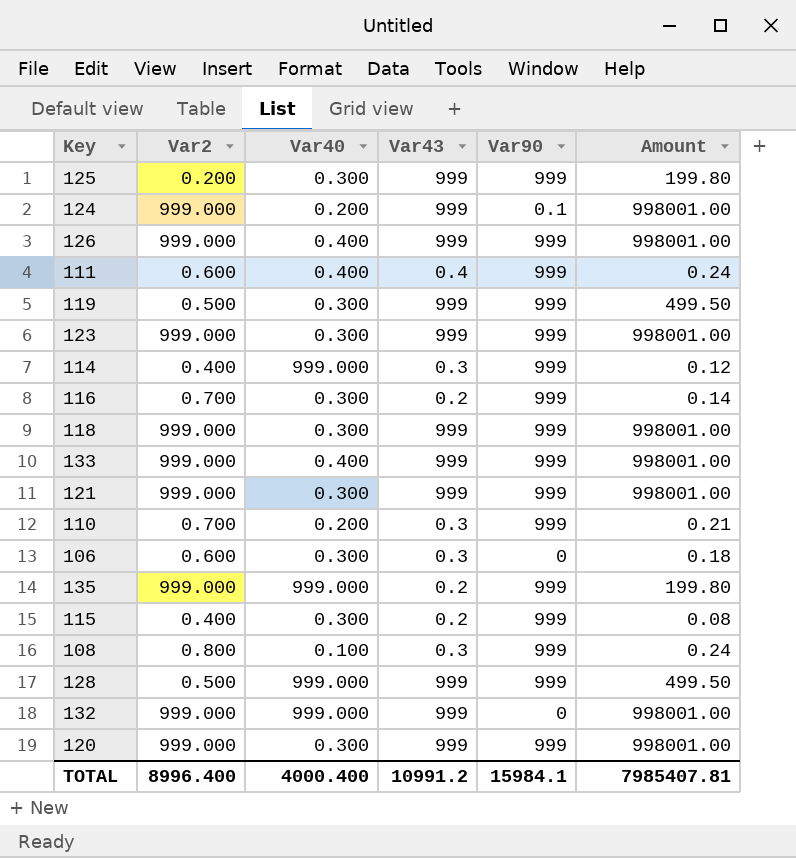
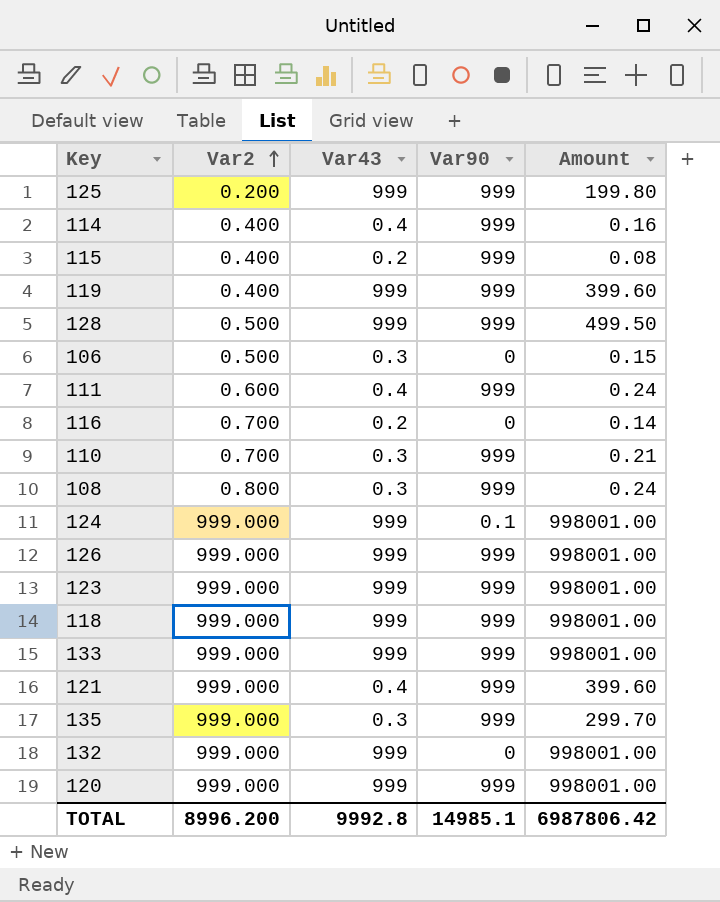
row order: none -> Var2 ascending
column Var40 | position: 3 -> none
114 | Var43: 0.3 -> 0.4
114 | Amount: 0.12 -> 0.16
119 | Var2: 0.500 -> 0.400
119 | Amount: 499.50 -> 399.60
106 | Var2: 0.600 -> 0.500
106 | Amount: 0.18 -> 0.15
116 | Var90: 999 -> 0
121 | Var43: 999 -> 0.4
121 | Amount: 998001.00 -> 399.60
135 | Var43: 0.2 -> 0.3
135 | Amount: 199.80 -> 299.70
TOTAL | Var2: 8996.400 -> 8996.200
TOTAL | Var43: 10991.2 -> 9992.8
TOTAL | Var90: 15984.1 -> 14985.1
TOTAL | Amount: 7985407.81 -> 6987806.42

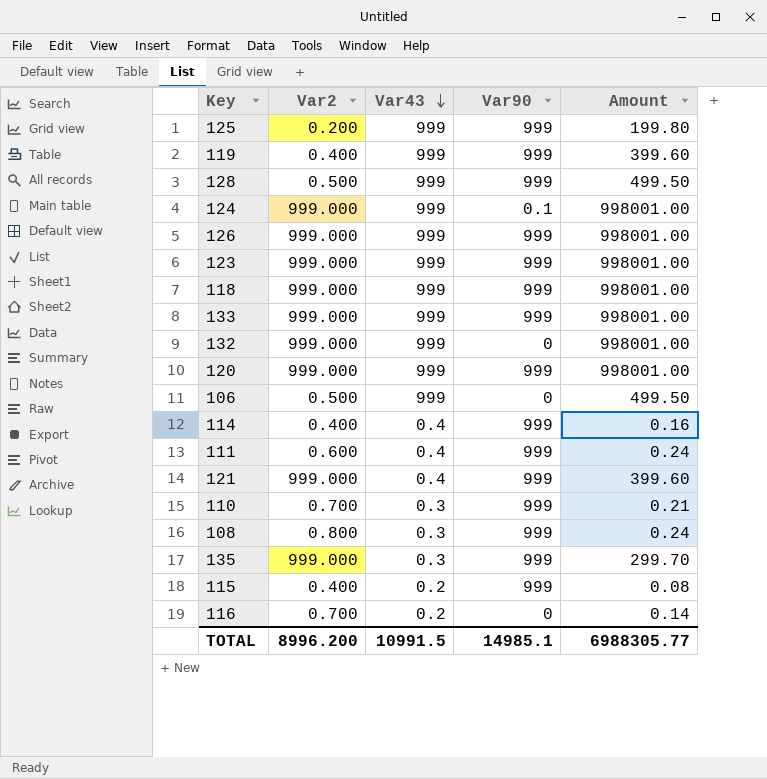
row order: Var2 ascending -> Var43 descending
106 | Var43: 0.3 -> 999
106 | Amount: 0.15 -> 499.50
TOTAL | Var43: 9992.8 -> 10991.5
TOTAL | Amount: 6987806.42 -> 6988305.77

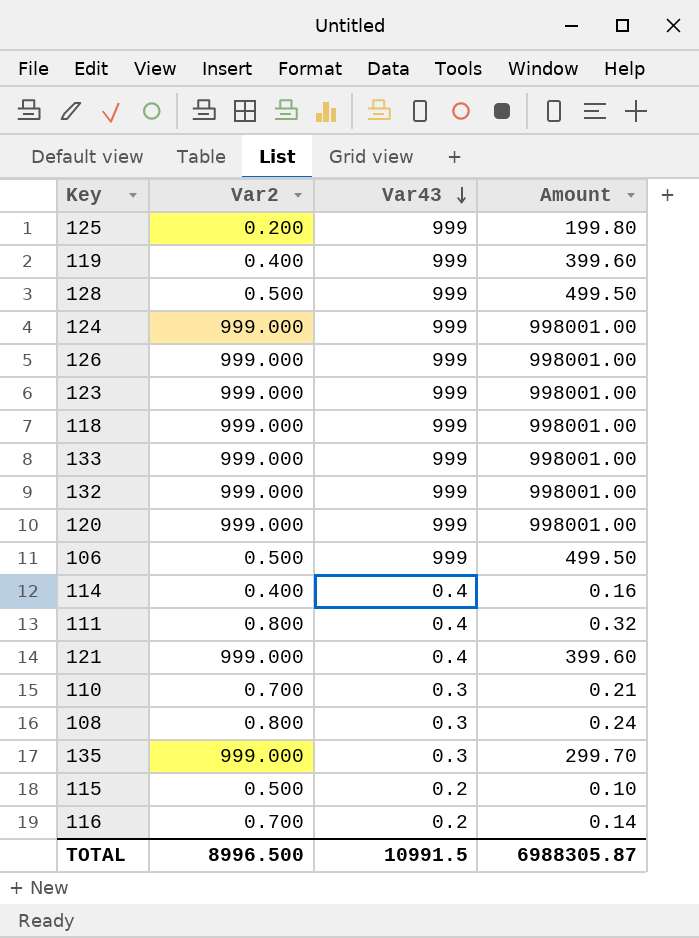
column Var90 | position: 4 -> none
111 | Var2: 0.600 -> 0.800
111 | Amount: 0.24 -> 0.32
115 | Var2: 0.400 -> 0.500
115 | Amount: 0.08 -> 0.10
TOTAL | Var2: 8996.200 -> 8996.500
TOTAL | Amount: 6988305.77 -> 6988305.87

